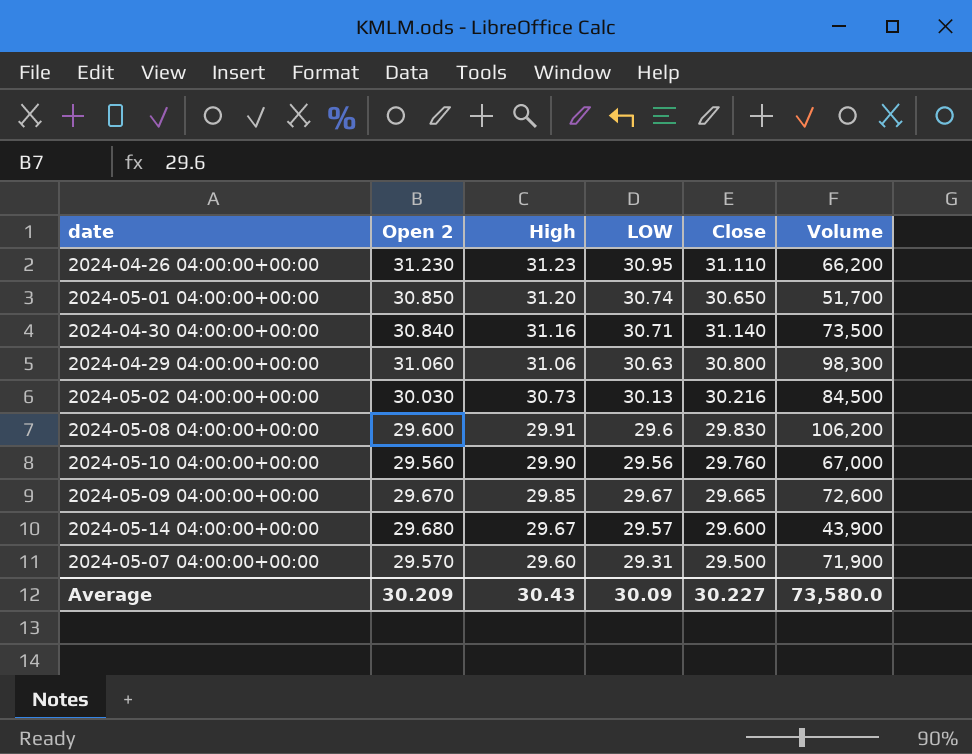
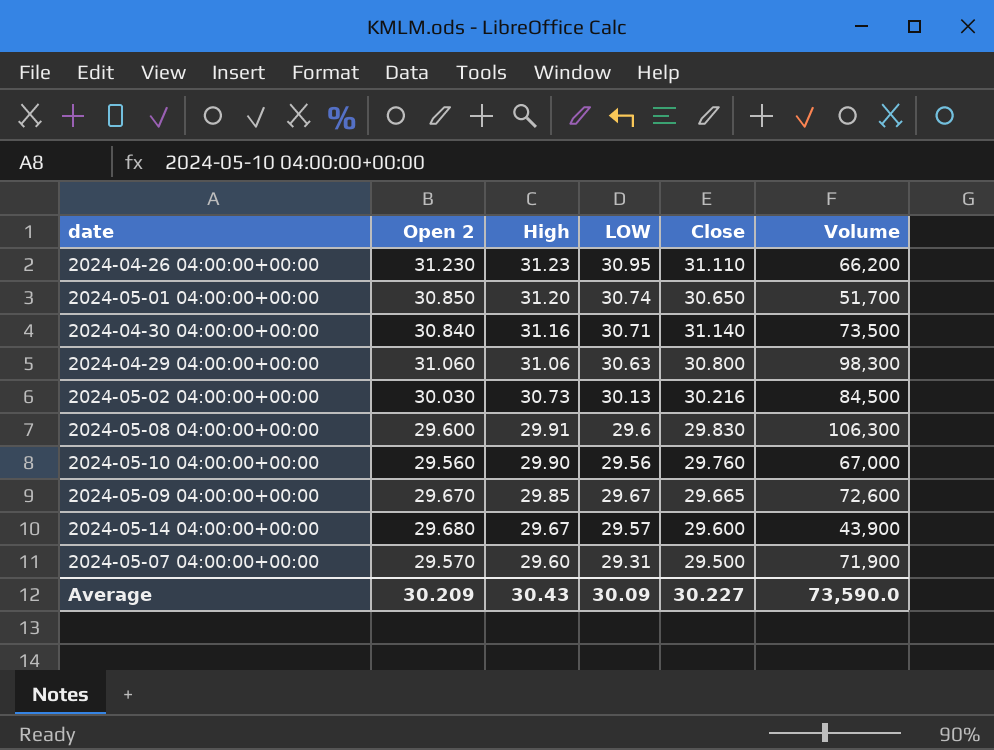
2024-05-08 04:00:00+00:00 | Volume: 106,200 -> 106,300
Average | Volume: 73,580.0 -> 73,590.0

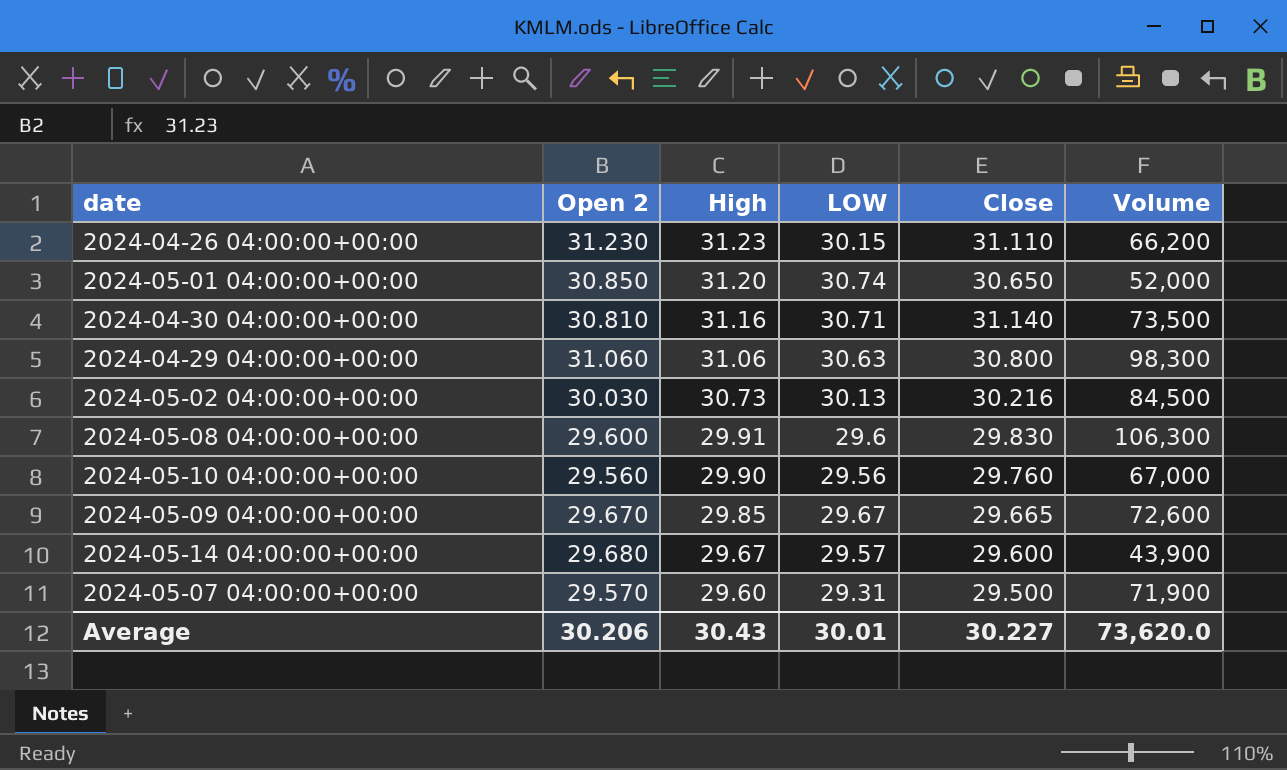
2024-04-26 04:00:00+00:00 | LOW: 30.95 -> 30.15
2024-05-01 04:00:00+00:00 | Volume: 51,700 -> 52,000
2024-04-30 04:00:00+00:00 | Open 2: 30.840 -> 30.810
Average | Open 2: 30.209 -> 30.206
Average | LOW: 30.09 -> 30.01
Average | Volume: 73,590.0 -> 73,620.0

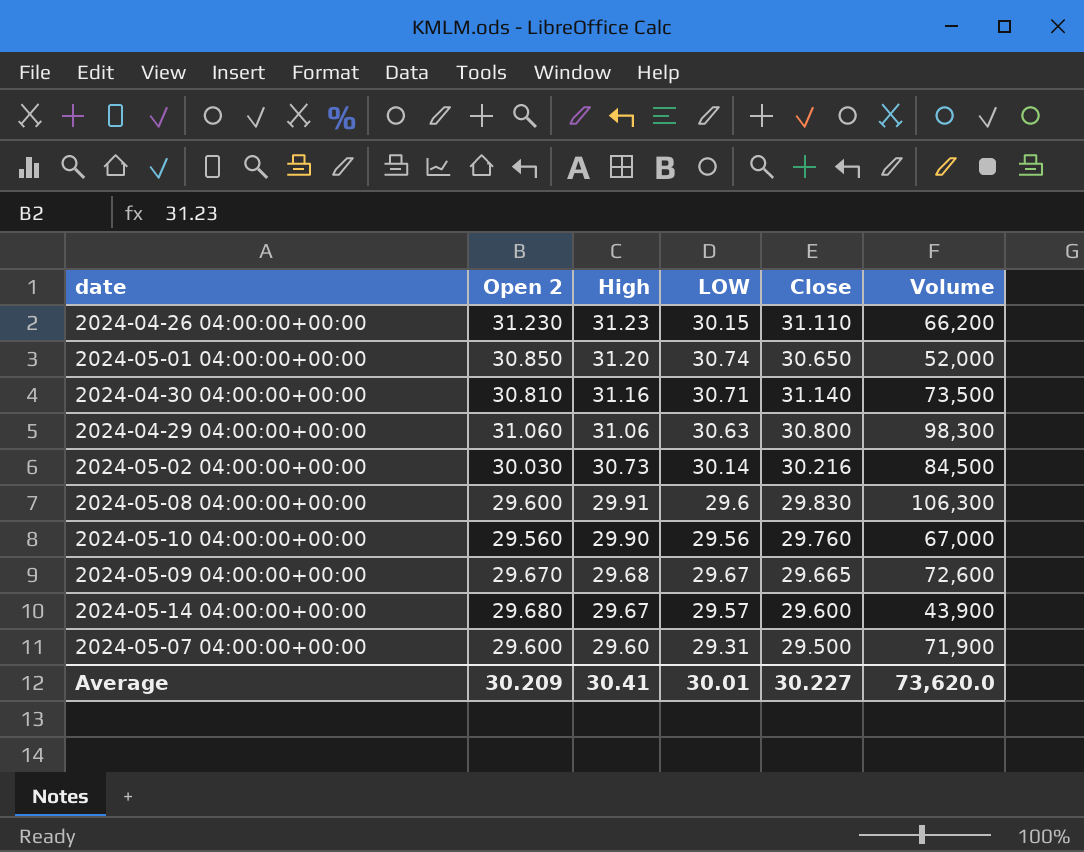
2024-05-02 04:00:00+00:00 | LOW: 30.13 -> 30.14
2024-05-09 04:00:00+00:00 | High: 29.85 -> 29.68
2024-05-07 04:00:00+00:00 | Open 2: 29.570 -> 29.600
Average | Open 2: 30.206 -> 30.209
Average | High: 30.43 -> 30.41

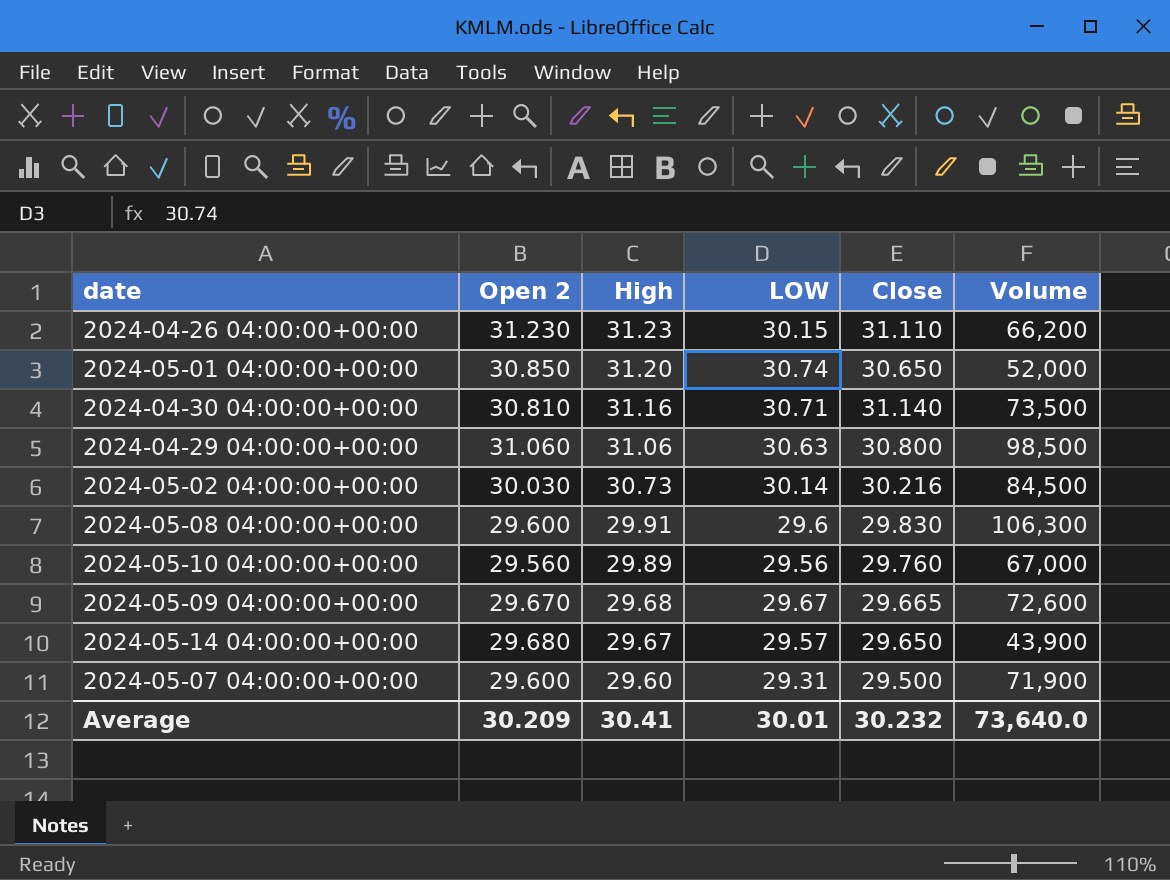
2024-04-29 04:00:00+00:00 | Volume: 98,300 -> 98,500
2024-05-10 04:00:00+00:00 | High: 29.90 -> 29.89
2024-05-14 04:00:00+00:00 | Close: 29.600 -> 29.650
Average | Close: 30.227 -> 30.232
Average | Volume: 73,620.0 -> 73,640.0

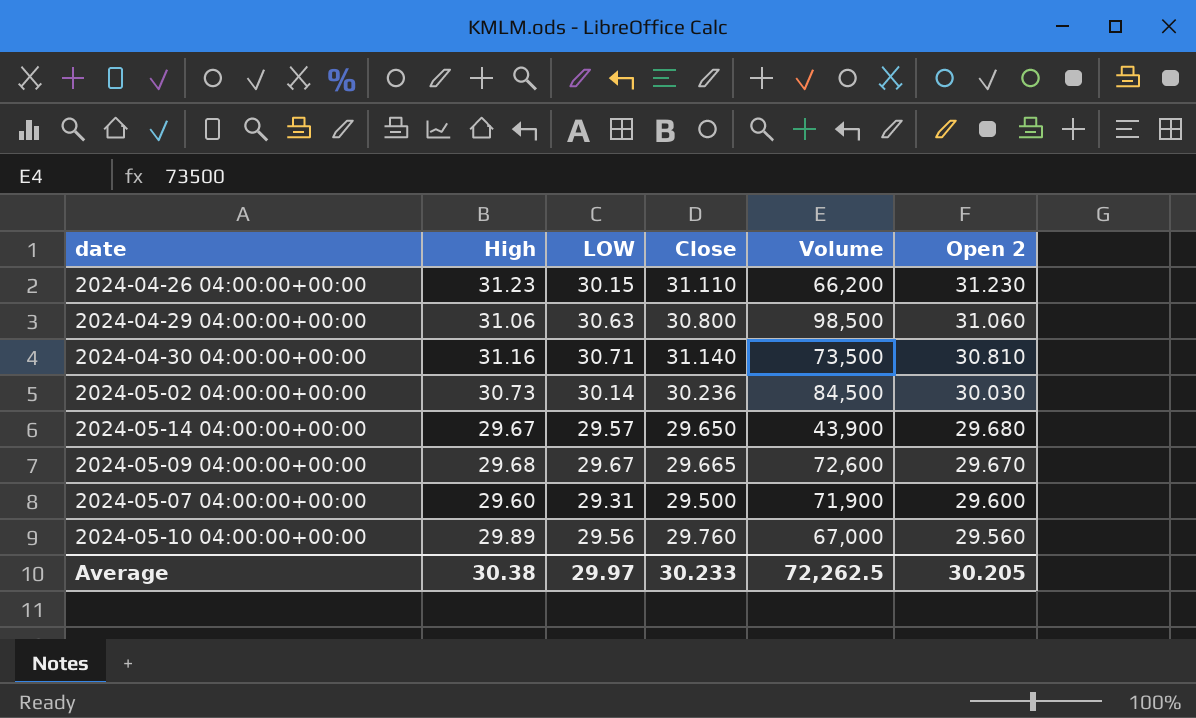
row order: High descending -> Open 2 descending
column Open 2 | position: 2 -> 6
row 2024-05-01 04:00:00+00:00: 30.850 | 31.20 | 30.74 | 30.650 | 52,000 -> none
row 2024-05-08 04:00:00+00:00: 29.600 | 29.91 | 29.6 | 29.830 | 106,300 -> none
2024-05-02 04:00:00+00:00 | Close: 30.216 -> 30.236
Average | High: 30.41 -> 30.38
Average | LOW: 30.01 -> 29.97
Average | Close: 30.232 -> 30.233
Average | Volume: 73,640.0 -> 72,262.5
Average | Open 2: 30.209 -> 30.205

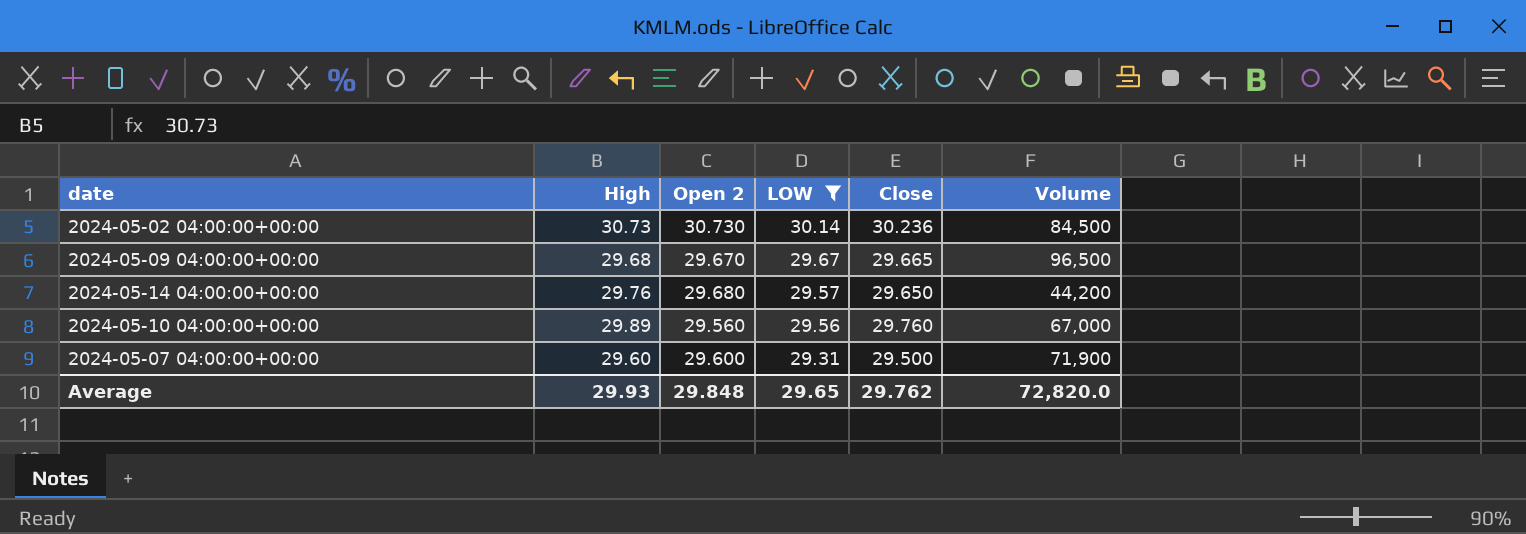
filter: none -> LOW <= 30.14
row order: Open 2 descending -> LOW descending
column Open 2 | position: 6 -> 3
2024-05-02 04:00:00+00:00 | Open 2: 30.030 -> 30.730
2024-05-09 04:00:00+00:00 | Volume: 72,600 -> 96,500
2024-05-14 04:00:00+00:00 | High: 29.67 -> 29.76
2024-05-14 04:00:00+00:00 | Volume: 43,900 -> 44,200
Average | High: 30.38 -> 29.93
Average | Open 2: 30.205 -> 29.848
Average | LOW: 29.97 -> 29.65
Average | Close: 30.233 -> 29.762
Average | Volume: 72,262.5 -> 72,820.0

